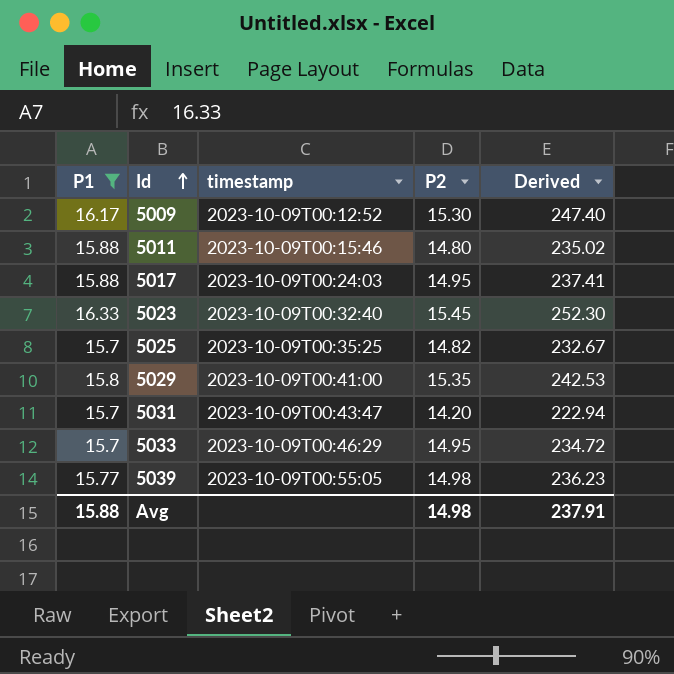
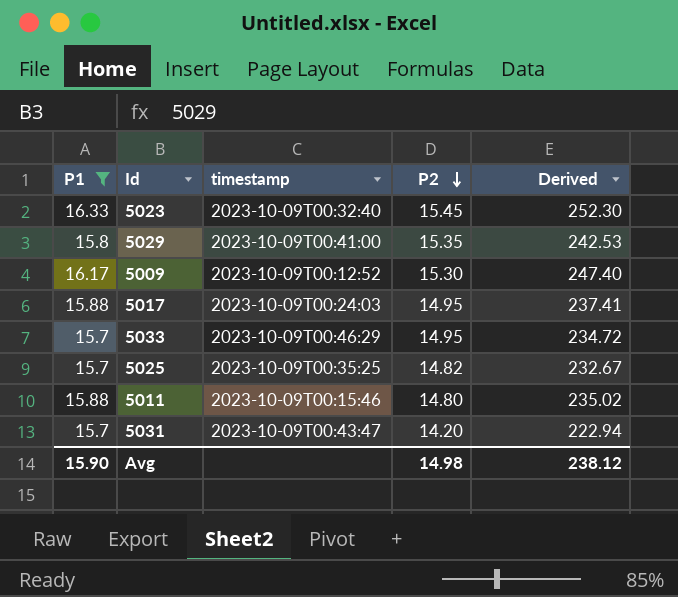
row order: Id ascending -> P2 descending
row 5039: 15.77 | 2023-10-09T00:55:05 | 14.98 | 236.23 -> none
Avg | P1: 15.88 -> 15.90
Avg | Derived: 237.91 -> 238.12

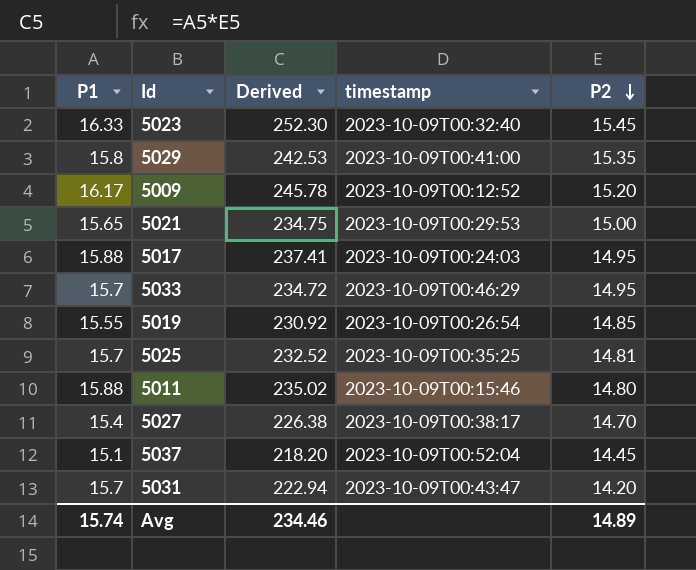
filter: P1 >= 15.7 -> none
column Derived | position: 5 -> 3
5009 | Derived: 247.40 -> 245.78
5009 | P2: 15.30 -> 15.20
5025 | Derived: 232.67 -> 232.52
5025 | P2: 14.82 -> 14.81
Avg | P1: 15.90 -> 15.74
Avg | Derived: 238.12 -> 234.46
Avg | P2: 14.98 -> 14.89

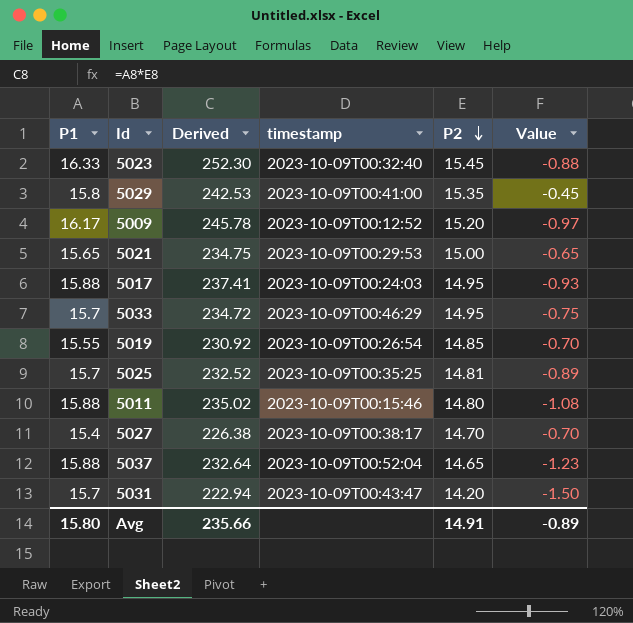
column Value | formula: none -> [P2] - [P1]
5037 | P1: 15.1 -> 15.88
5037 | Derived: 218.20 -> 232.64
5037 | P2: 14.45 -> 14.65
Avg | P1: 15.74 -> 15.80
Avg | Derived: 234.46 -> 235.66
Avg | P2: 14.89 -> 14.91

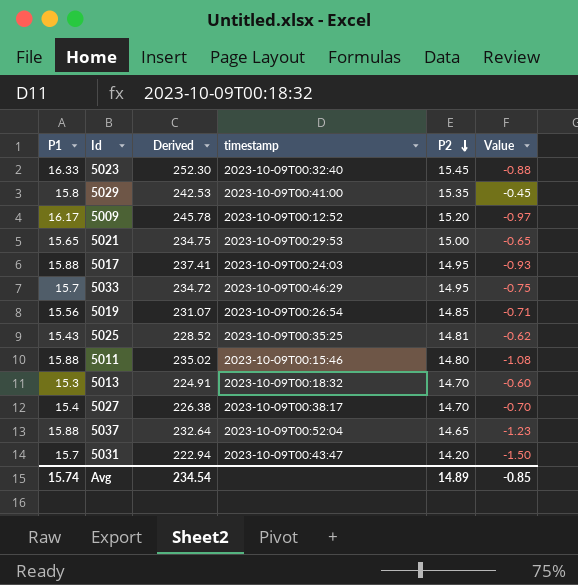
5019 | P1: 15.55 -> 15.56
5019 | Derived: 230.92 -> 231.07
5019 | Value: -0.70 -> -0.71
5025 | P1: 15.7 -> 15.43
5025 | Derived: 232.52 -> 228.52
5025 | Value: -0.89 -> -0.62
row 5013: none -> 15.3 | 224.91 | 2023-10-09T00:18:32 | 14.70 | -0.60
Avg | P1: 15.80 -> 15.74
Avg | Derived: 235.66 -> 234.54
Avg | P2: 14.91 -> 14.89
Avg | Value: -0.89 -> -0.85

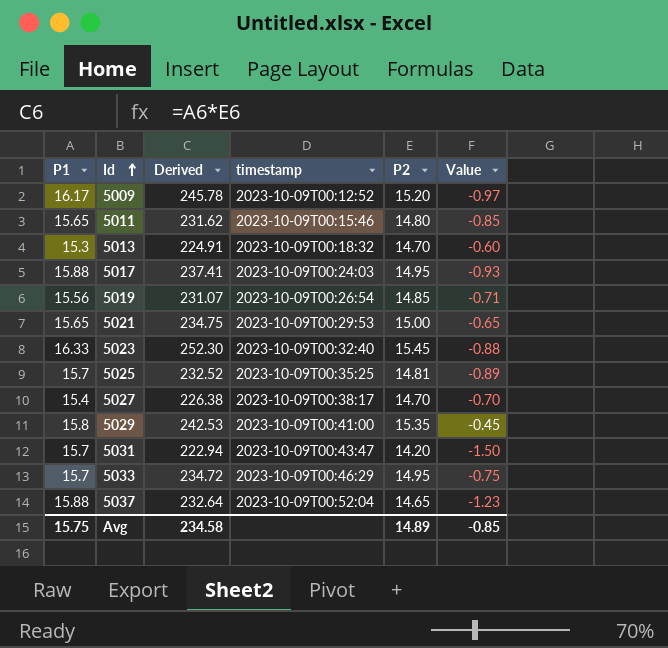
row order: P2 descending -> Id ascending
5011 | P1: 15.88 -> 15.65
5011 | Derived: 235.02 -> 231.62
5011 | Value: -1.08 -> -0.85
5025 | P1: 15.43 -> 15.7
5025 | Derived: 228.52 -> 232.52
5025 | Value: -0.62 -> -0.89
Avg | P1: 15.74 -> 15.75
Avg | Derived: 234.54 -> 234.58

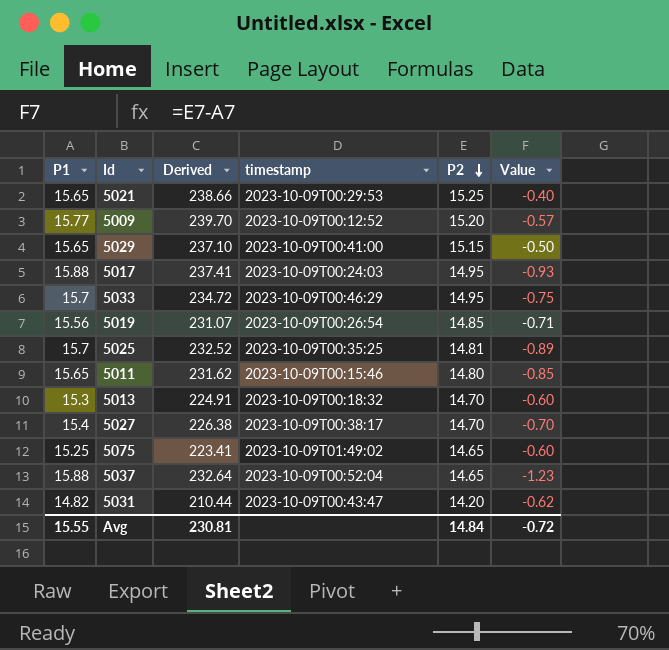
row order: Id ascending -> P2 descending
row 5023: 16.33 | 252.30 | 2023-10-09T00:32:40 | 15.45 | -0.88 -> none
5021 | Derived: 234.75 -> 238.66
5021 | P2: 15.00 -> 15.25
5021 | Value: -0.65 -> -0.40
5009 | P1: 16.17 -> 15.77
5009 | Derived: 245.78 -> 239.70
5009 | Value: -0.97 -> -0.57
5029 | P1: 15.8 -> 15.65
5029 | Derived: 242.53 -> 237.10
5029 | P2: 15.35 -> 15.15
5029 | Value: -0.45 -> -0.50
row 5075: none -> 15.25 | 223.41 | 2023-10-09T01:49:02 | 14.65 | -0.60
5031 | P1: 15.7 -> 14.82
5031 | Derived: 222.94 -> 210.44
5031 | Value: -1.50 -> -0.62
Avg | P1: 15.75 -> 15.55
Avg | Derived: 234.58 -> 230.81
Avg | P2: 14.89 -> 14.84
Avg | Value: -0.85 -> -0.72

